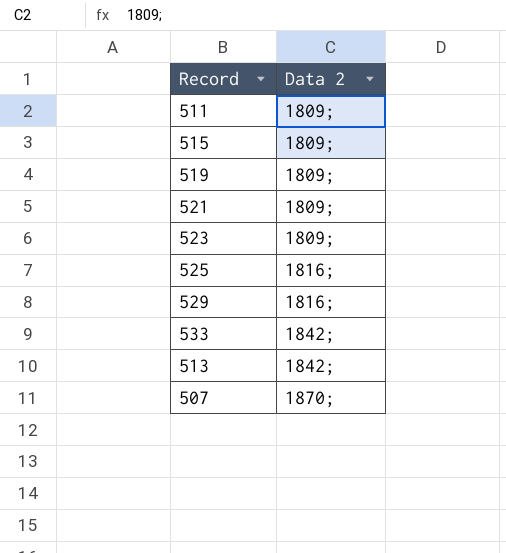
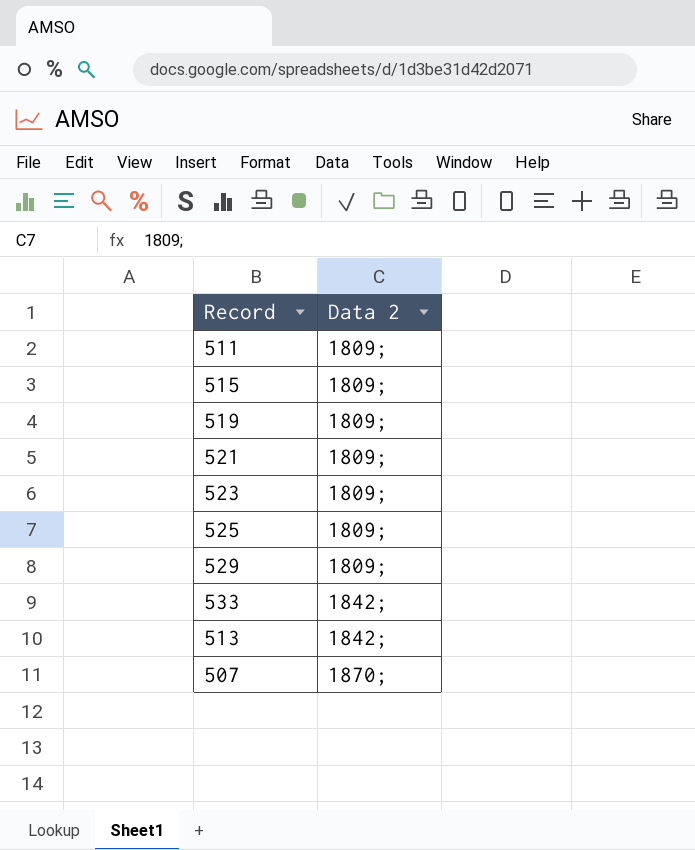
525 | Data 2: 1816; -> 1809;
529 | Data 2: 1816; -> 1809;

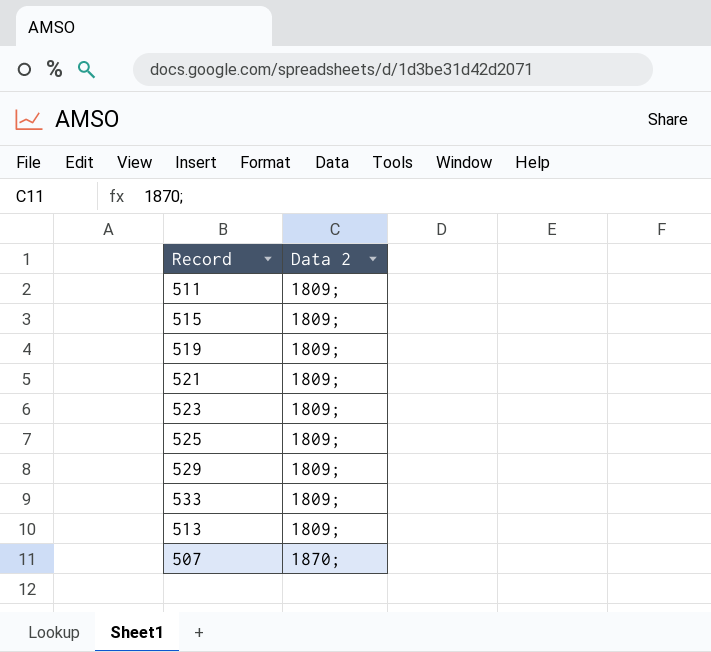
533 | Data 2: 1842; -> 1809;
513 | Data 2: 1842; -> 1809;

